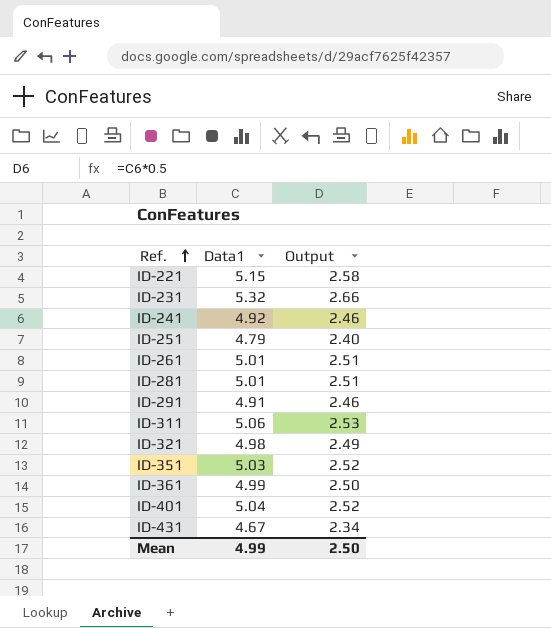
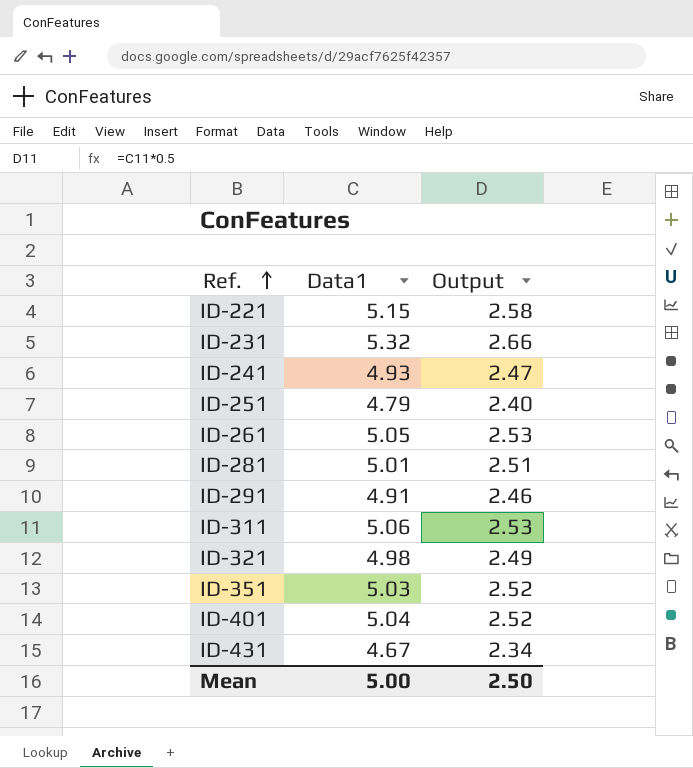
row ID-361: 4.99 | 2.50 -> none
ID-241 | Data1: 4.92 -> 4.93
ID-241 | Output: 2.46 -> 2.47
ID-261 | Data1: 5.01 -> 5.05
ID-261 | Output: 2.51 -> 2.53
Mean | Data1: 4.99 -> 5.00

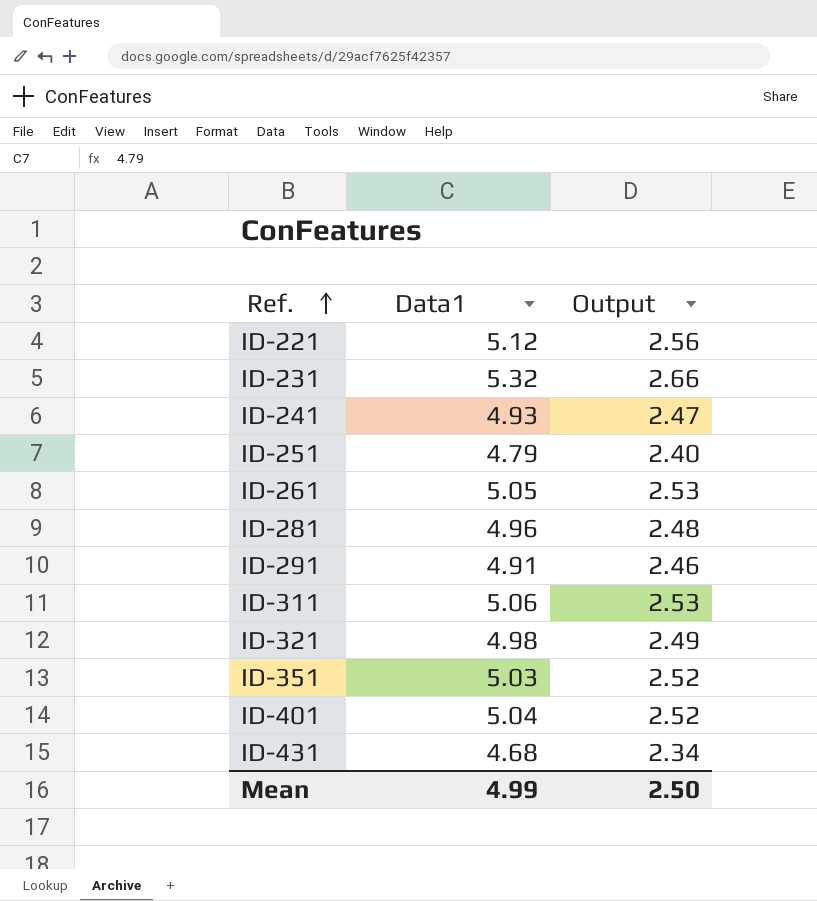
ID-221 | Data1: 5.15 -> 5.12
ID-221 | Output: 2.58 -> 2.56
ID-281 | Data1: 5.01 -> 4.96
ID-281 | Output: 2.51 -> 2.48
ID-431 | Data1: 4.67 -> 4.68
Mean | Data1: 5.00 -> 4.99

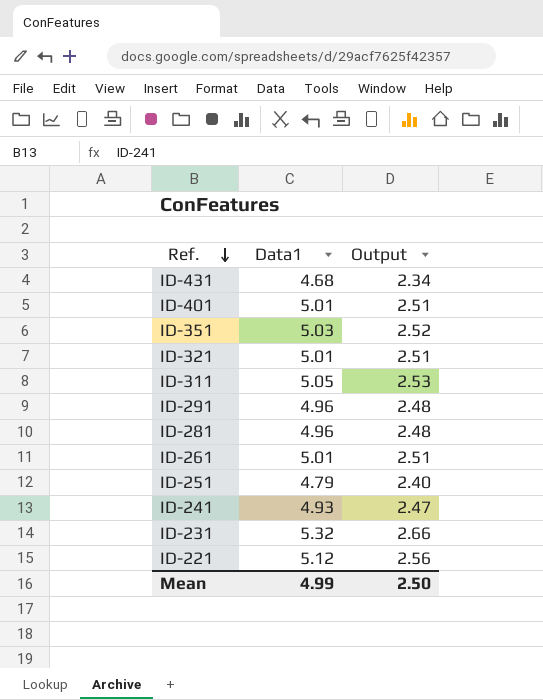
row order: Ref. ascending -> Ref. descending
ID-401 | Data1: 5.04 -> 5.01
ID-401 | Output: 2.52 -> 2.51
ID-321 | Data1: 4.98 -> 5.01
ID-321 | Output: 2.49 -> 2.51
ID-311 | Data1: 5.06 -> 5.05
ID-291 | Data1: 4.91 -> 4.96
ID-291 | Output: 2.46 -> 2.48
ID-261 | Data1: 5.05 -> 5.01
ID-261 | Output: 2.53 -> 2.51

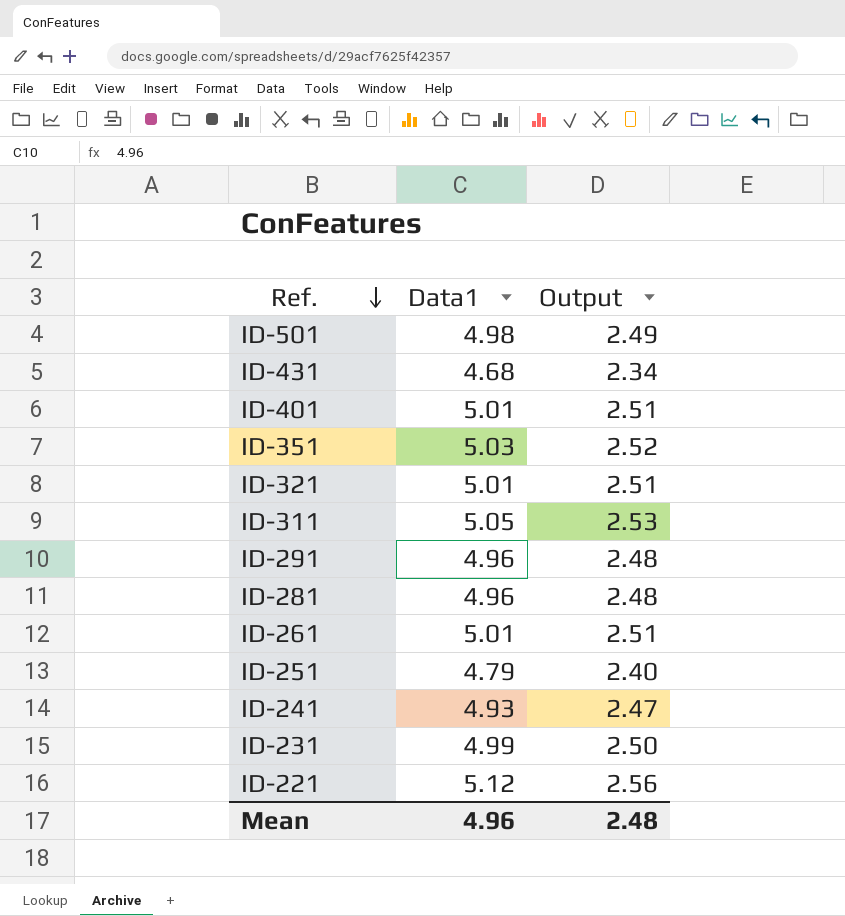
row ID-501: none -> 4.98 | 2.49
ID-231 | Data1: 5.32 -> 4.99
ID-231 | Output: 2.66 -> 2.50
Mean | Data1: 4.99 -> 4.96
Mean | Output: 2.50 -> 2.48

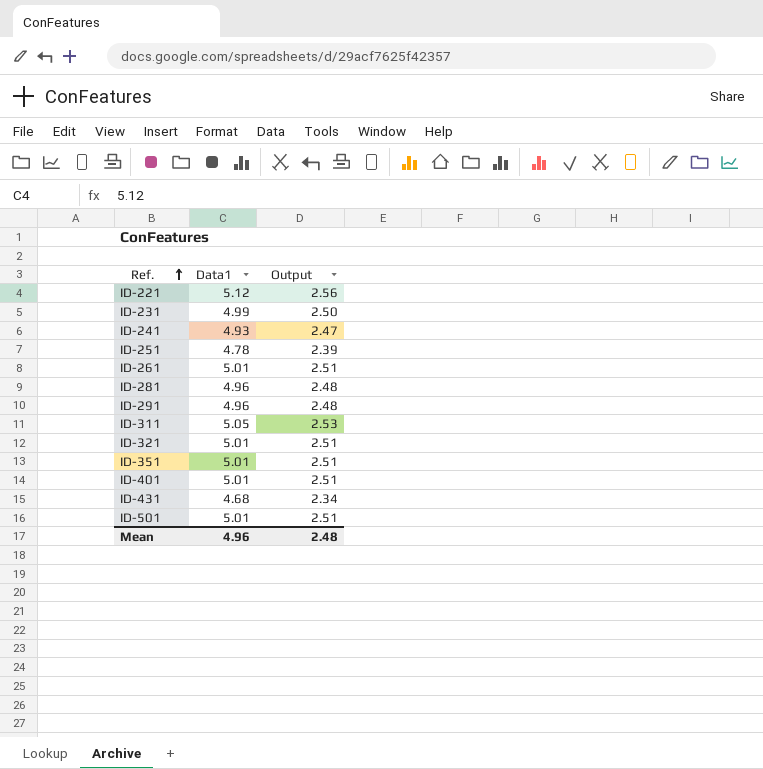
row order: Ref. descending -> Ref. ascending
ID-251 | Data1: 4.79 -> 4.78
ID-251 | Output: 2.40 -> 2.39
ID-351 | Data1: 5.03 -> 5.01
ID-351 | Output: 2.52 -> 2.51
ID-501 | Data1: 4.98 -> 5.01
ID-501 | Output: 2.49 -> 2.51

